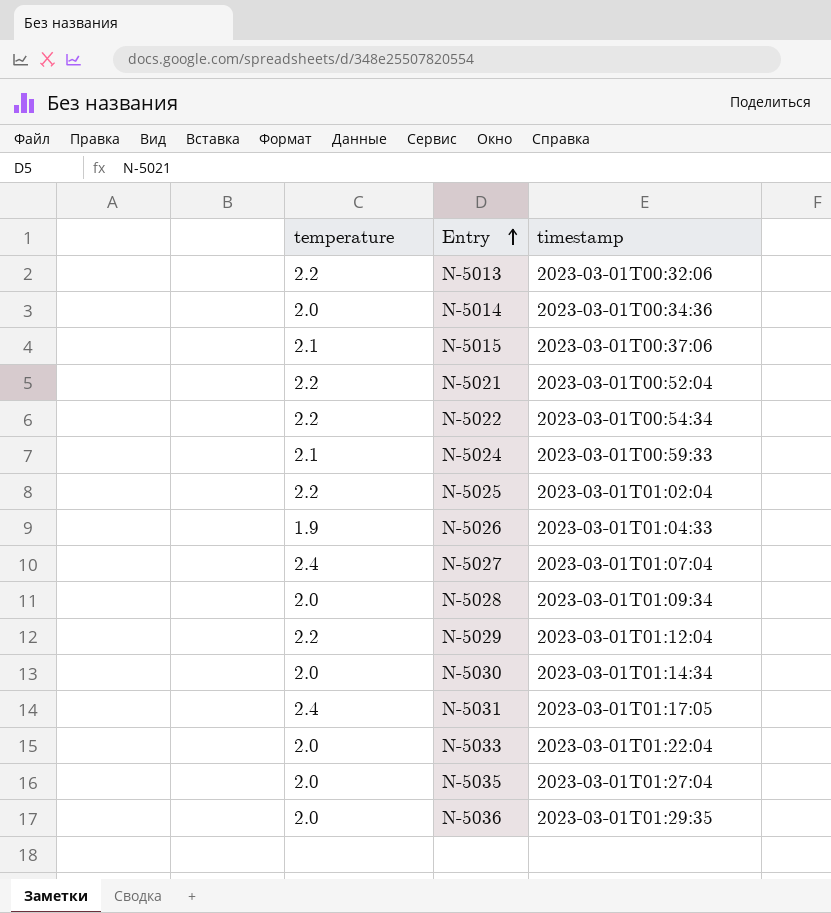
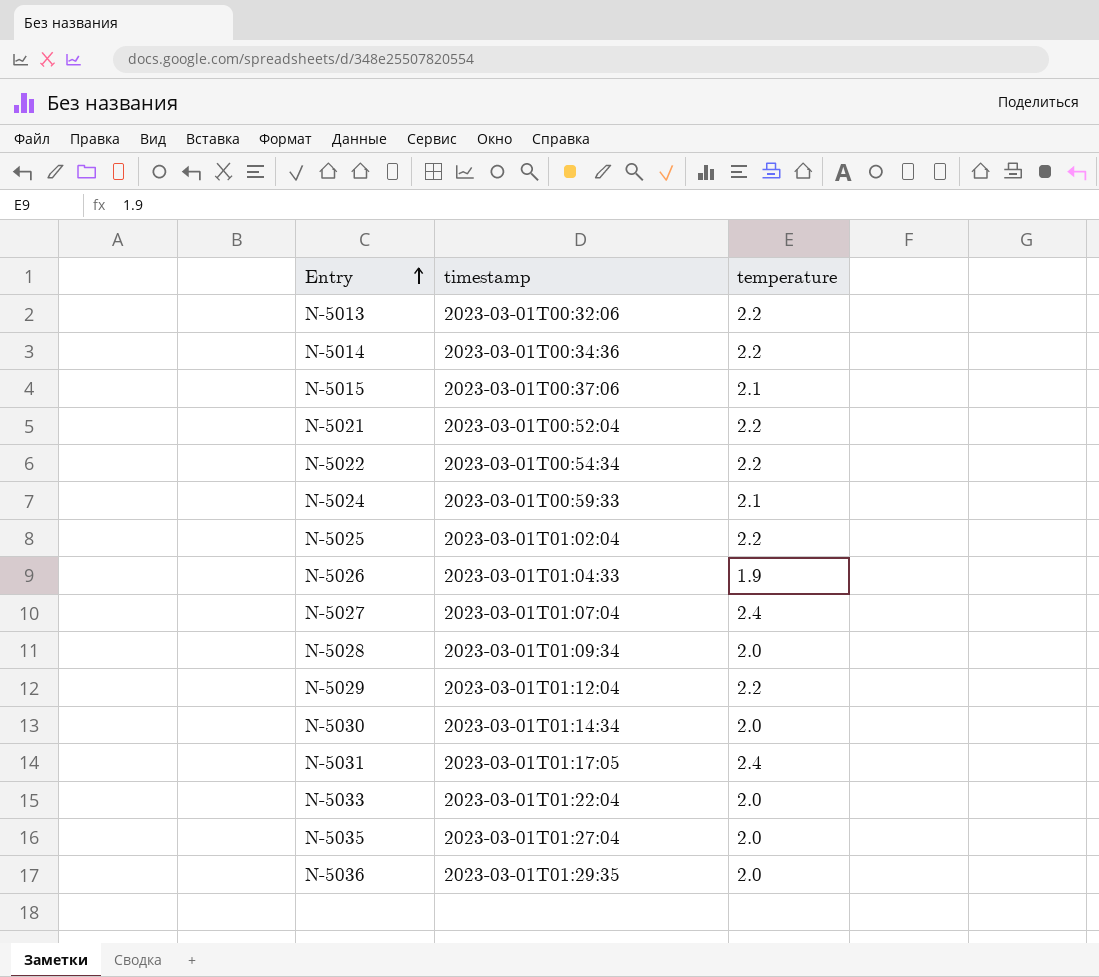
column temperature | position: 1 -> 3
N-5014 | temperature: 2.0 -> 2.2

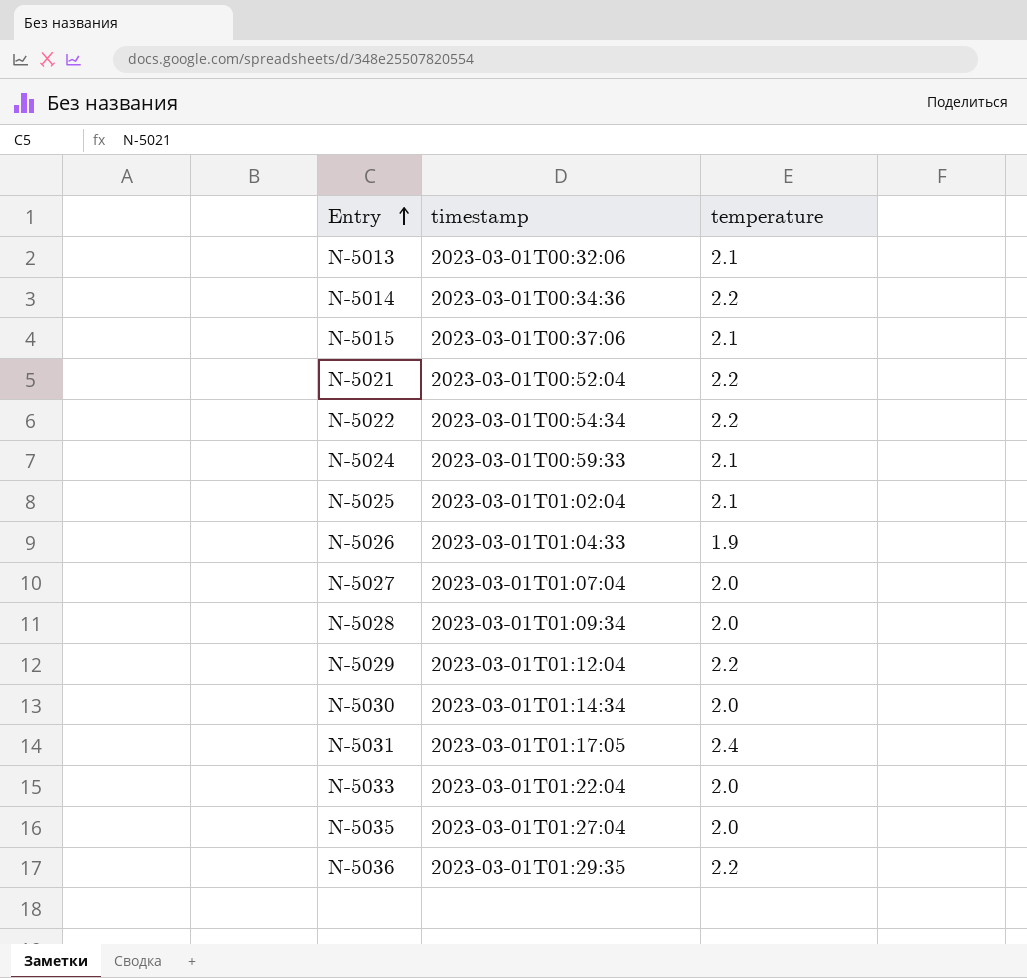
N-5013 | temperature: 2.2 -> 2.1
N-5025 | temperature: 2.2 -> 2.1
N-5027 | temperature: 2.4 -> 2.0
N-5036 | temperature: 2.0 -> 2.2

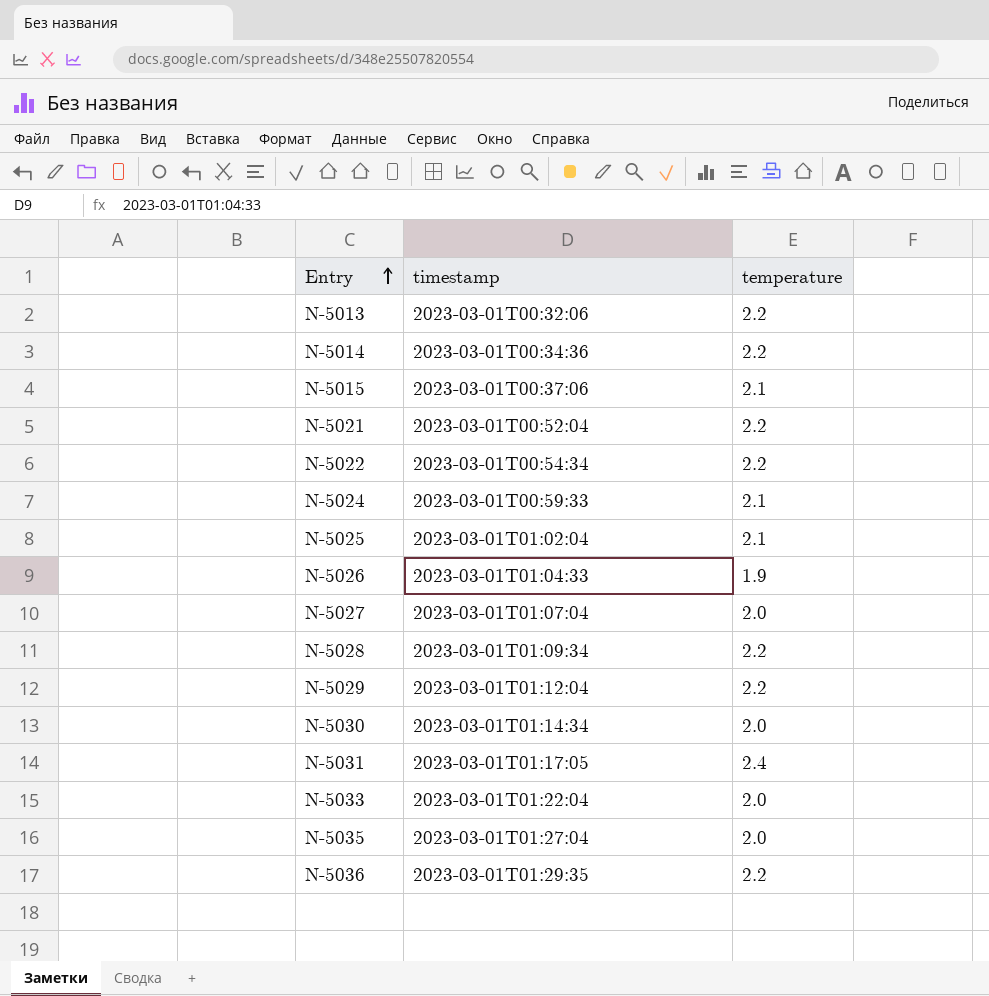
N-5013 | temperature: 2.1 -> 2.2
N-5028 | temperature: 2.0 -> 2.2

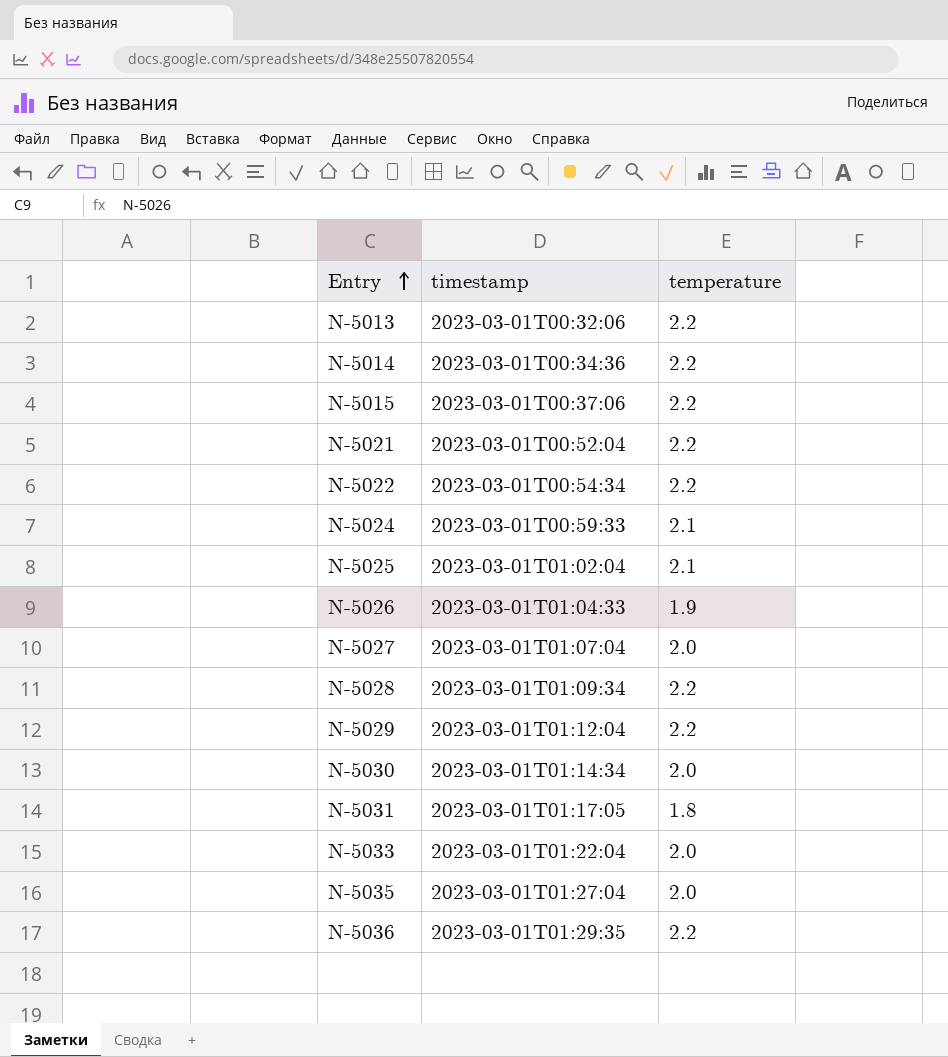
N-5015 | temperature: 2.1 -> 2.2
N-5031 | temperature: 2.4 -> 1.8

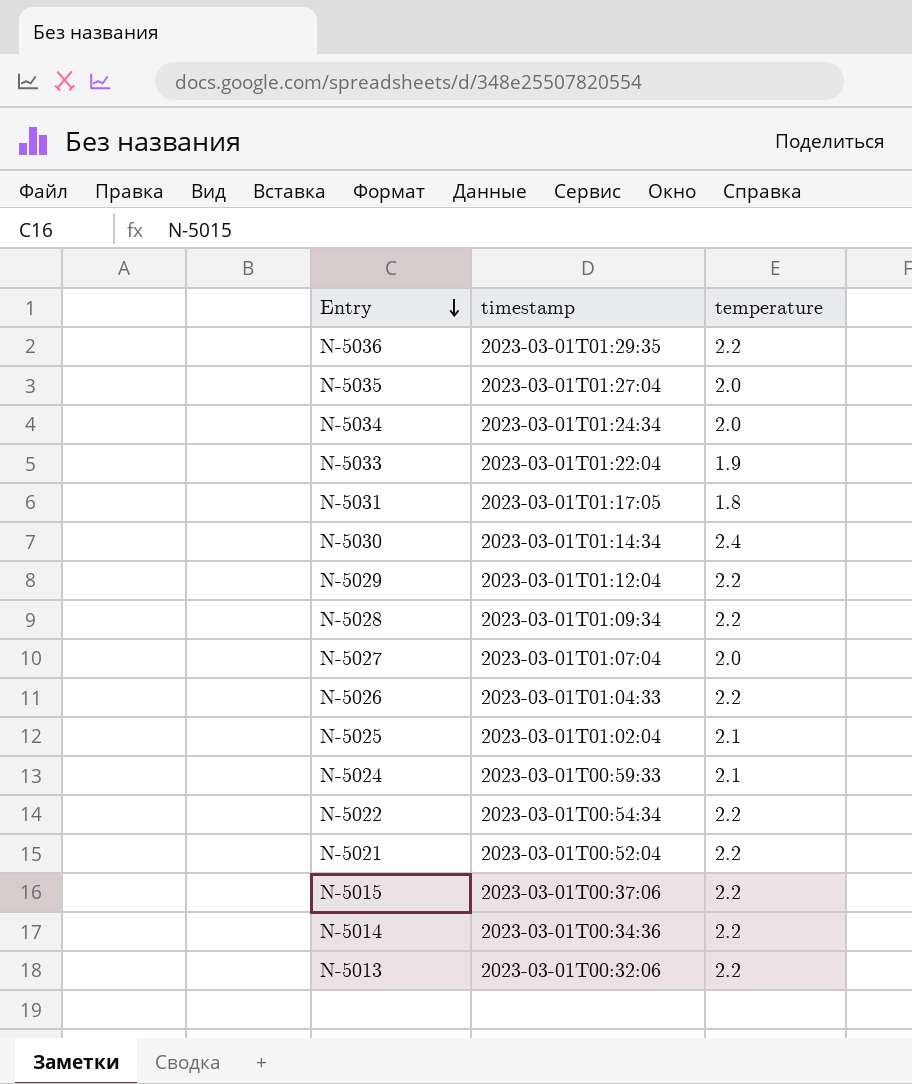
row order: Entry ascending -> Entry descending
row N-5034: none -> 2023-03-01T01:24:34 | 2.0
N-5033 | temperature: 2.0 -> 1.9
N-5030 | temperature: 2.0 -> 2.4
N-5026 | temperature: 1.9 -> 2.2

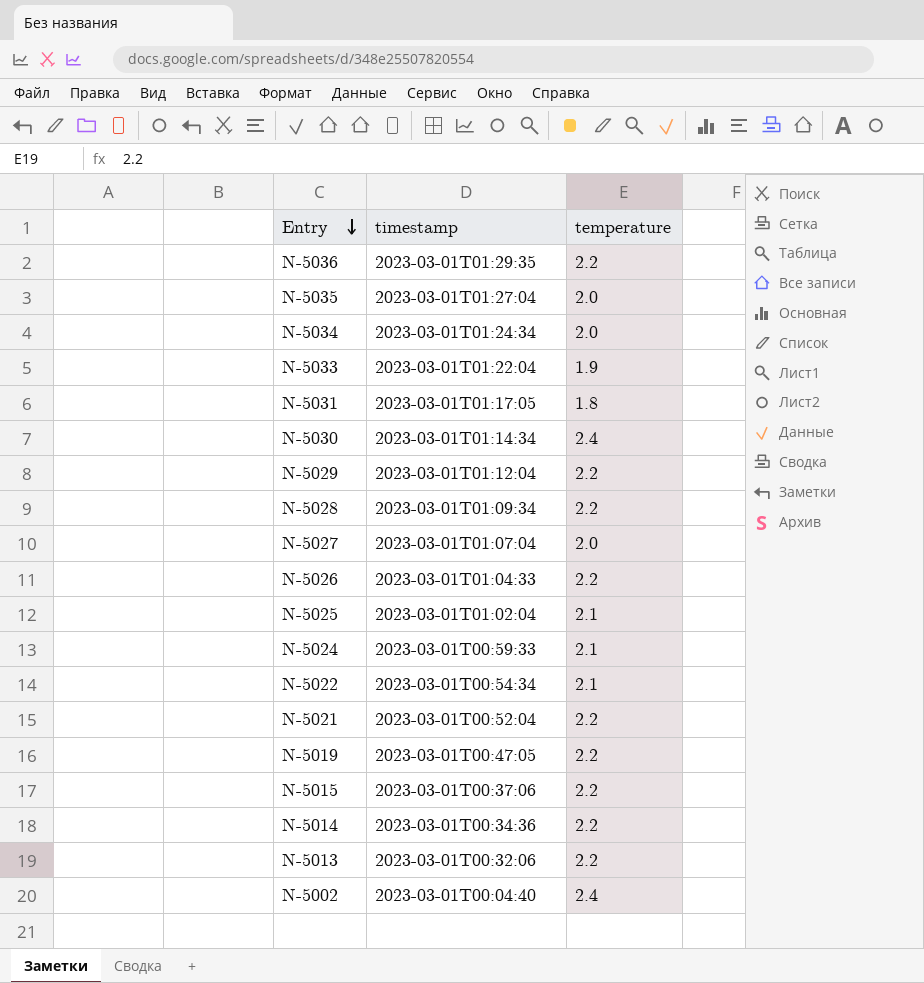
N-5022 | temperature: 2.2 -> 2.1
row N-5019: none -> 2023-03-01T00:47:05 | 2.2
row N-5002: none -> 2023-03-01T00:04:40 | 2.4

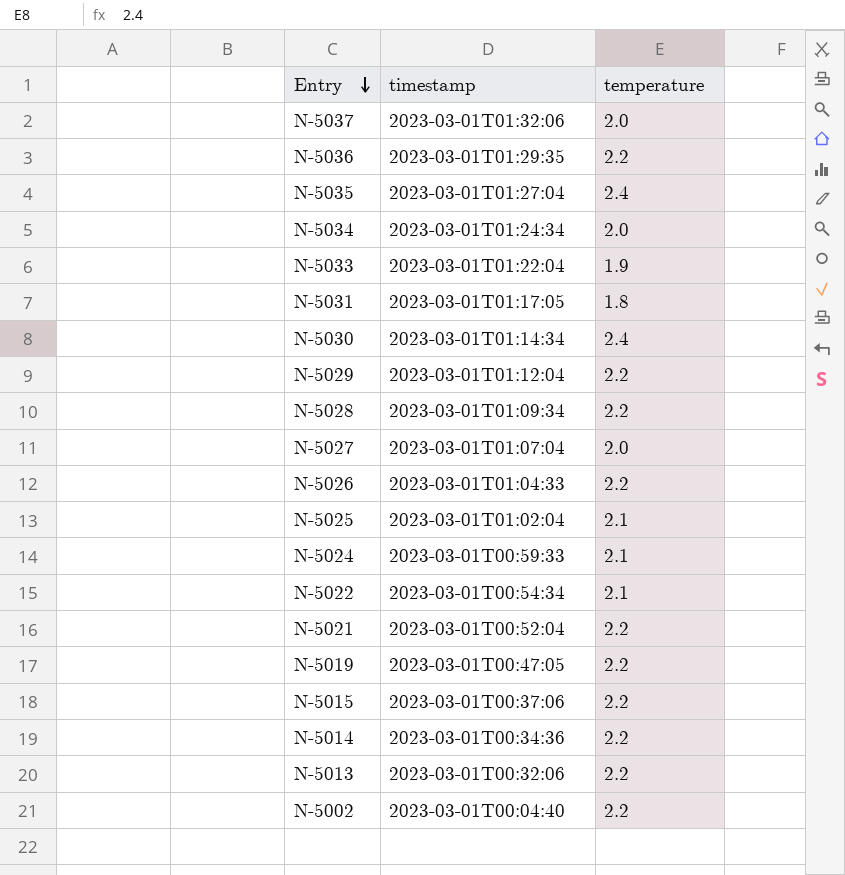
row N-5037: none -> 2023-03-01T01:32:06 | 2.0
N-5035 | temperature: 2.0 -> 2.4
N-5002 | temperature: 2.4 -> 2.2

